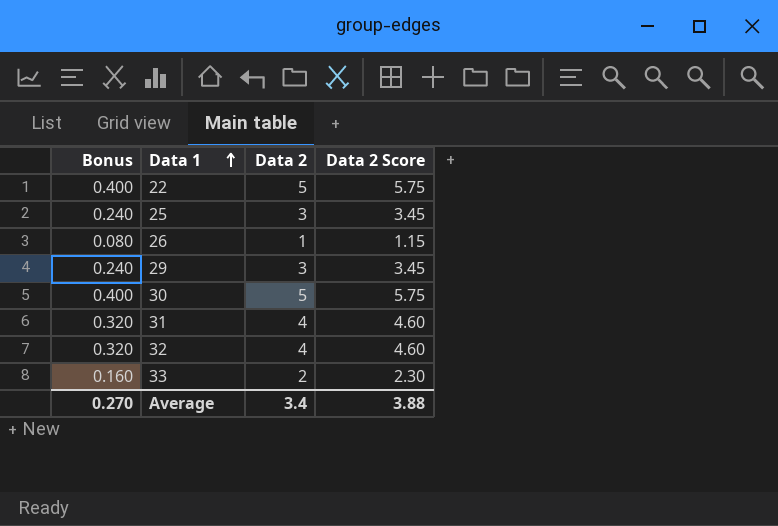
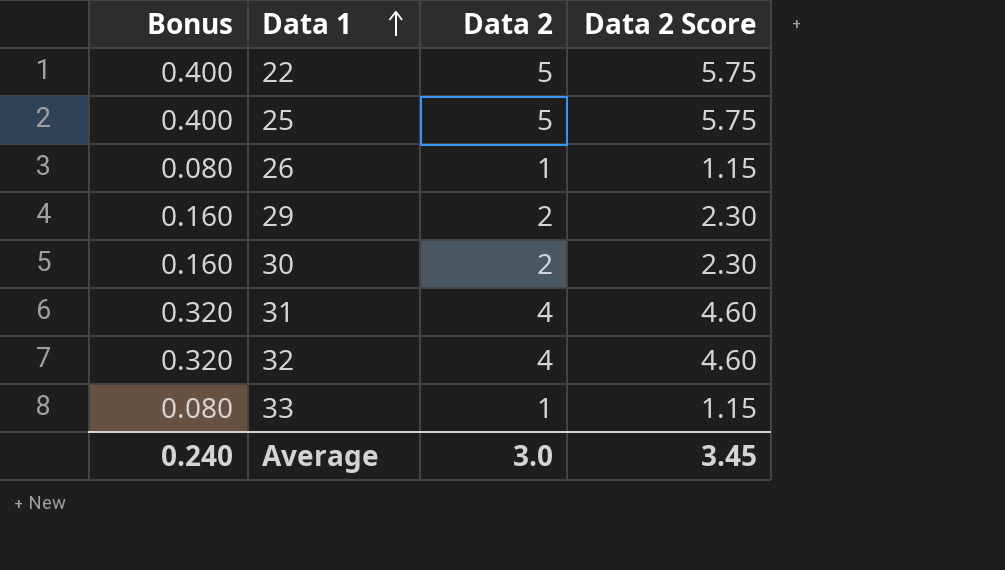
25 | Bonus: 0.240 -> 0.400
25 | Data 2: 3 -> 5
25 | Data 2 Score: 3.45 -> 5.75
29 | Bonus: 0.240 -> 0.160
29 | Data 2: 3 -> 2
29 | Data 2 Score: 3.45 -> 2.30
30 | Bonus: 0.400 -> 0.160
30 | Data 2: 5 -> 2
30 | Data 2 Score: 5.75 -> 2.30
33 | Bonus: 0.160 -> 0.080
33 | Data 2: 2 -> 1
33 | Data 2 Score: 2.30 -> 1.15
Average | Bonus: 0.270 -> 0.240
Average | Data 2: 3.4 -> 3.0
Average | Data 2 Score: 3.88 -> 3.45

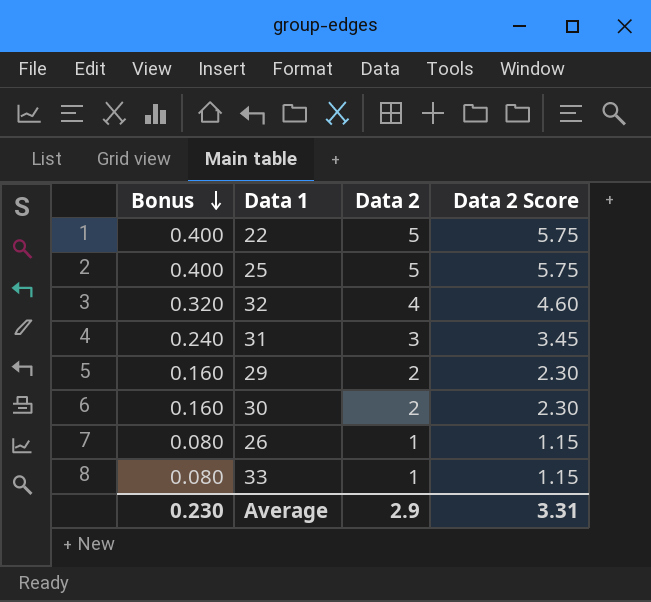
row order: Data 1 ascending -> Bonus descending
31 | Bonus: 0.320 -> 0.240
31 | Data 2: 4 -> 3
31 | Data 2 Score: 4.60 -> 3.45
Average | Bonus: 0.240 -> 0.230
Average | Data 2: 3.0 -> 2.9
Average | Data 2 Score: 3.45 -> 3.31

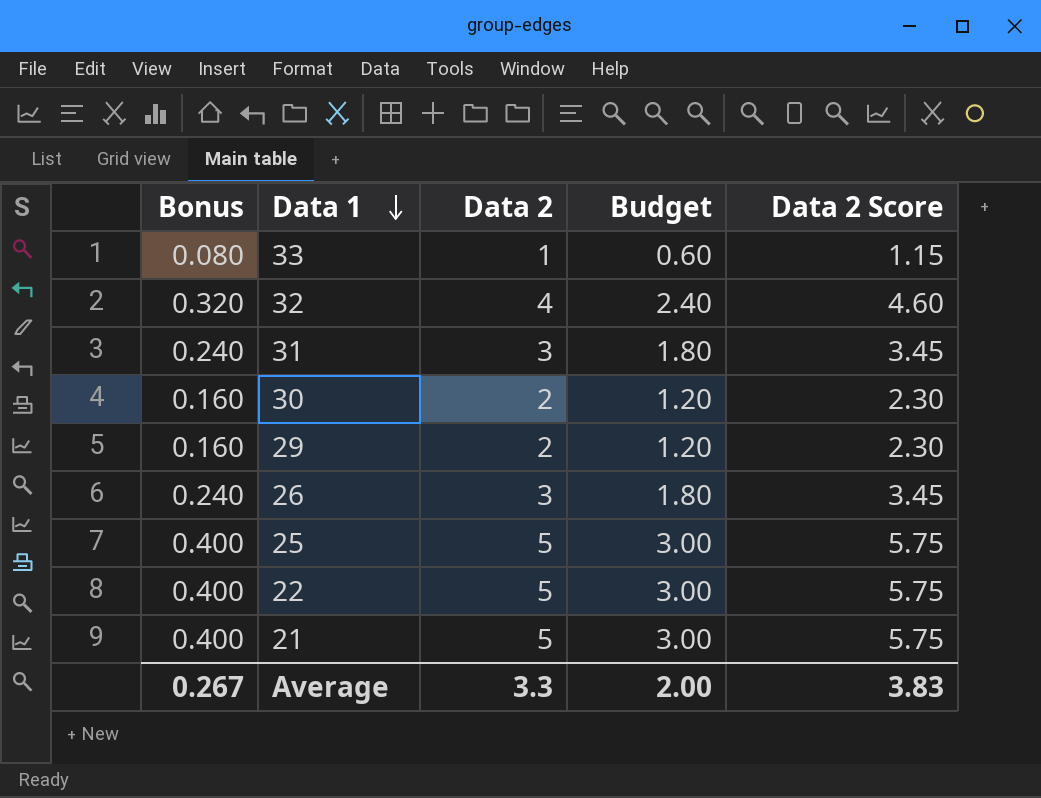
row order: Bonus descending -> Data 1 descending
column Budget | formula: none -> [Data 2] * 0.6
26 | Bonus: 0.080 -> 0.240
26 | Data 2: 1 -> 3
26 | Data 2 Score: 1.15 -> 3.45
row 21: none -> 0.400 | 5 | 3.00 | 5.75
Average | Bonus: 0.230 -> 0.267
Average | Data 2: 2.9 -> 3.3
Average | Data 2 Score: 3.31 -> 3.83

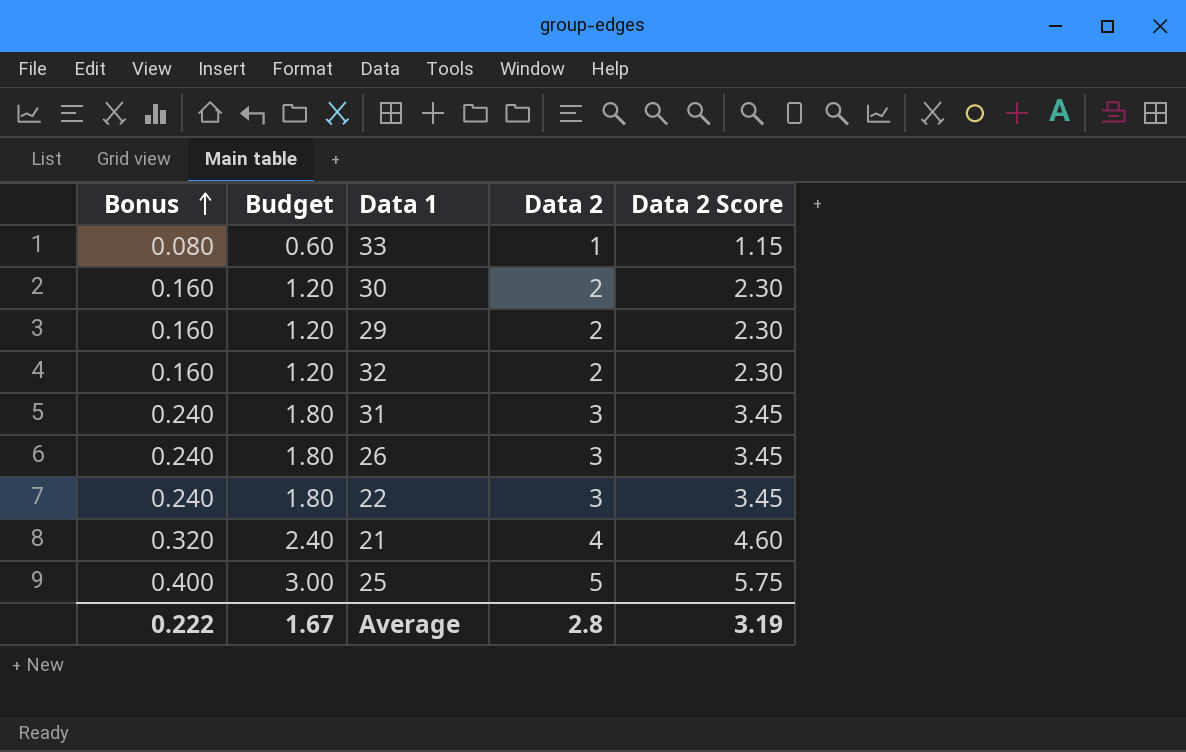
row order: Data 1 descending -> Bonus ascending
column Budget | position: 4 -> 2
32 | Bonus: 0.320 -> 0.160
32 | Budget: 2.40 -> 1.20
32 | Data 2: 4 -> 2
32 | Data 2 Score: 4.60 -> 2.30
22 | Bonus: 0.400 -> 0.240
22 | Budget: 3.00 -> 1.80
22 | Data 2: 5 -> 3
22 | Data 2 Score: 5.75 -> 3.45
21 | Bonus: 0.400 -> 0.320
21 | Budget: 3.00 -> 2.40
21 | Data 2: 5 -> 4
21 | Data 2 Score: 5.75 -> 4.60
Average | Bonus: 0.267 -> 0.222
Average | Budget: 2.00 -> 1.67
Average | Data 2: 3.3 -> 2.8
Average | Data 2 Score: 3.83 -> 3.19

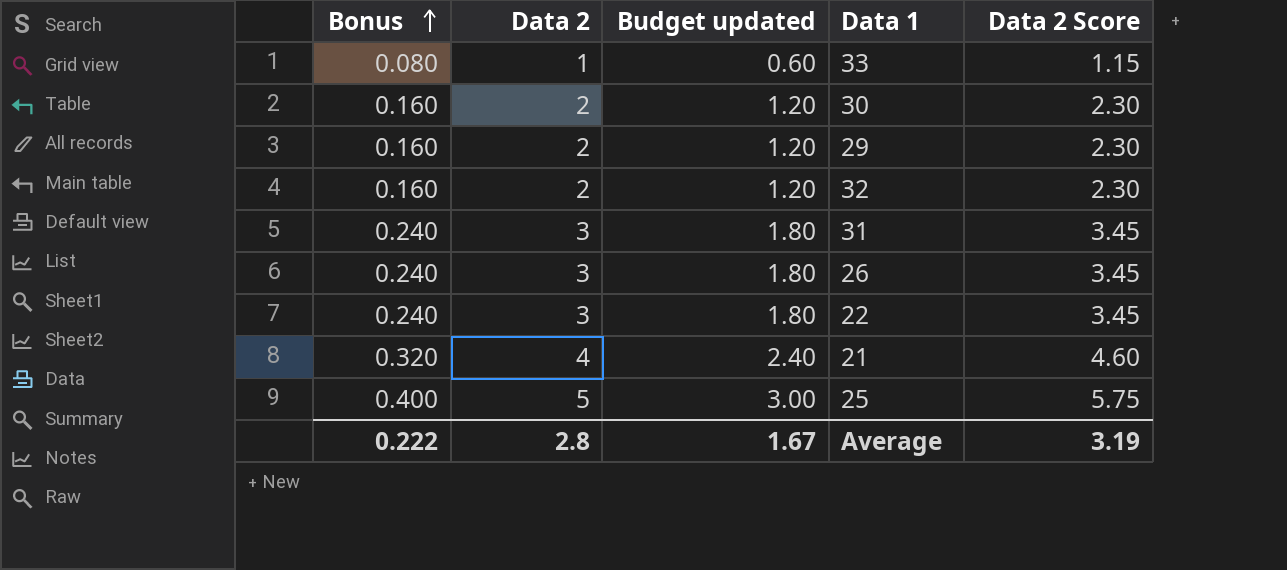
column Data 2 | position: 4 -> 2
column name: Budget -> Budget updated

